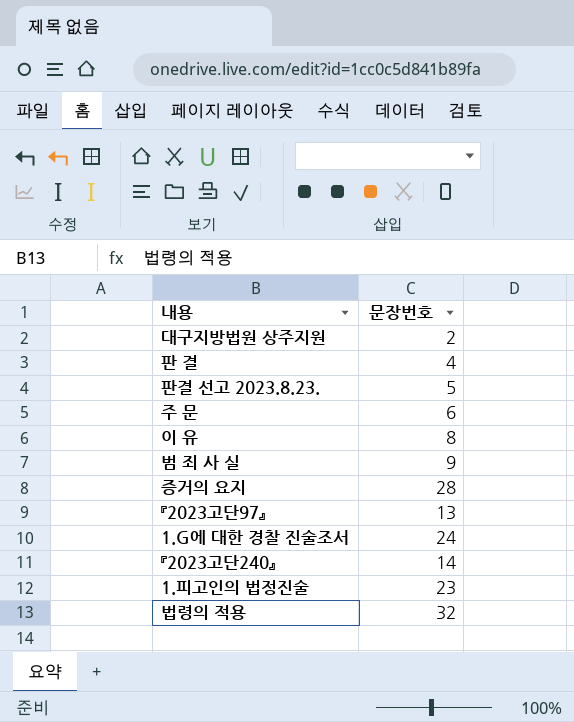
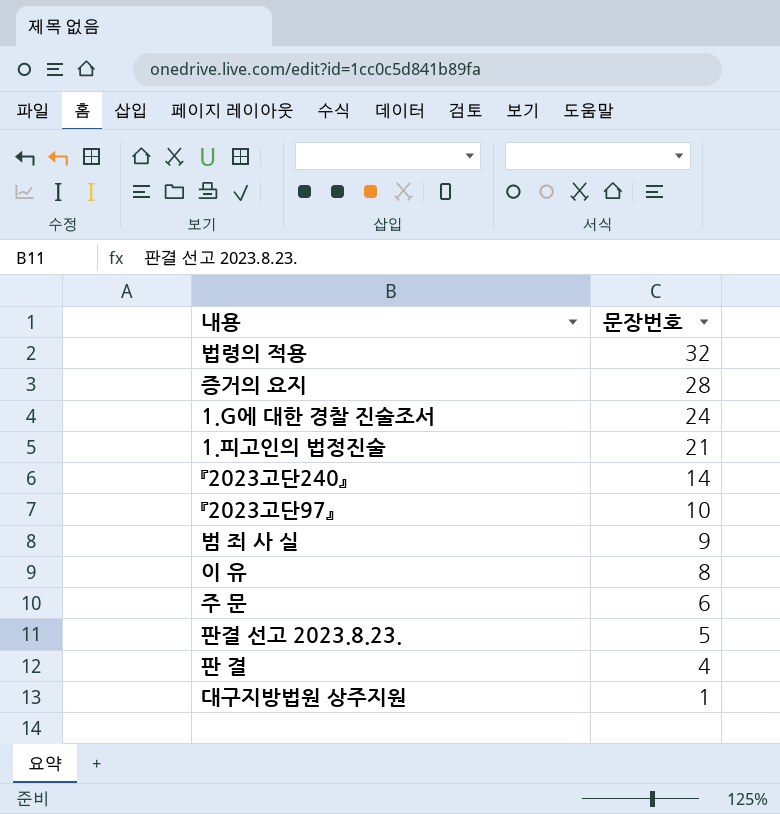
row order: none -> 문장번호 descending
1.피고인의 법정진술 | 문장번호: 23 -> 21
『2023고단97』 | 문장번호: 13 -> 10
대구지방법원 상주지원 | 문장번호: 2 -> 1

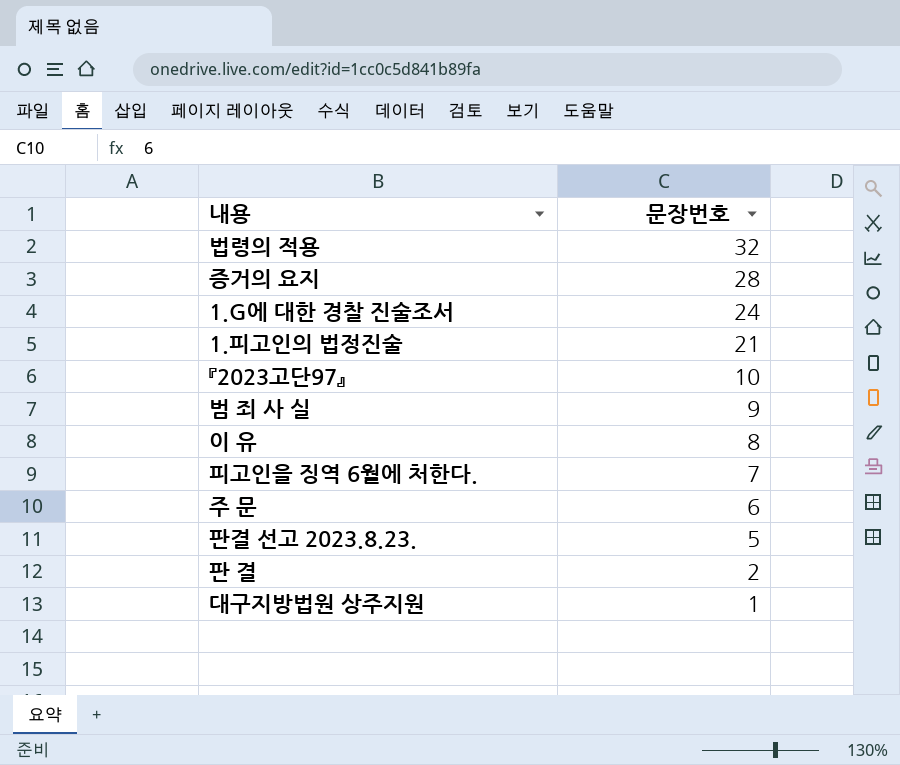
row 『2023고단240』: 14 -> none
row 피고인을 징역 6월에 처한다.: none -> 7
판 결 | 문장번호: 4 -> 2

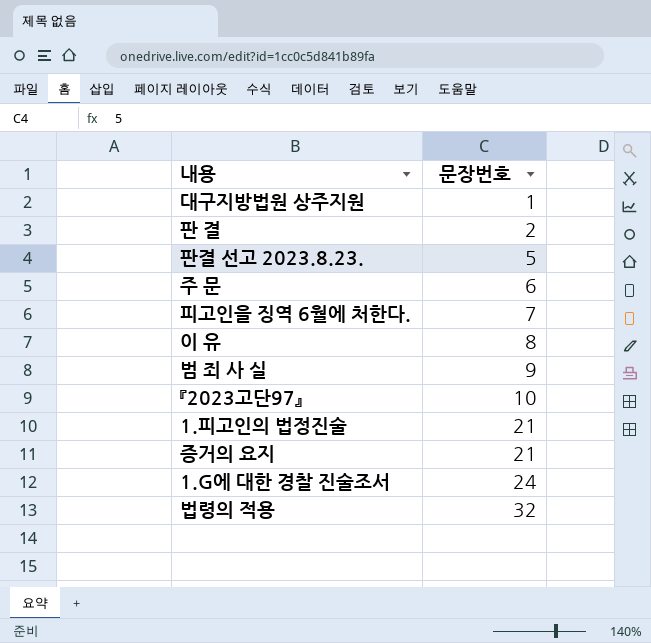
row order: 문장번호 descending -> 문장번호 ascending
증거의 요지 | 문장번호: 28 -> 21

